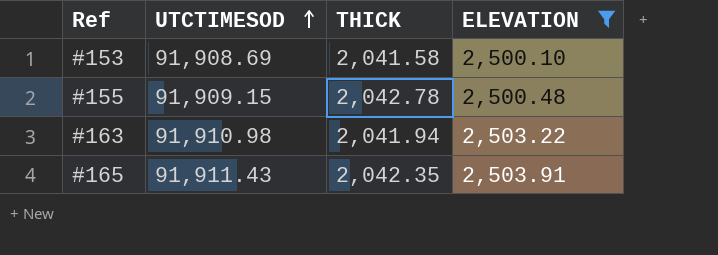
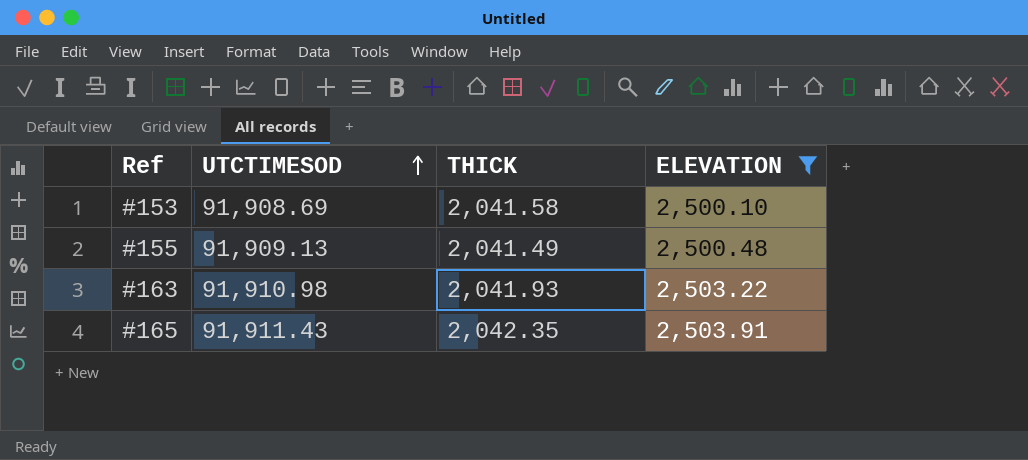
#155 | UTCTIMESOD: 91,909.15 -> 91,909.13
#155 | THICK: 2,042.78 -> 2,041.49
#163 | THICK: 2,041.94 -> 2,041.93

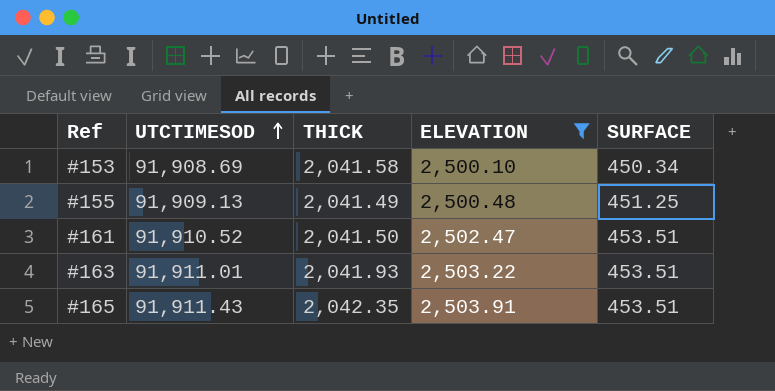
column SURFACE | position: none -> 5
row #161: none -> 91,910.52 | 2,041.50 | 2,502.47 | 453.51
#163 | UTCTIMESOD: 91,910.98 -> 91,911.01

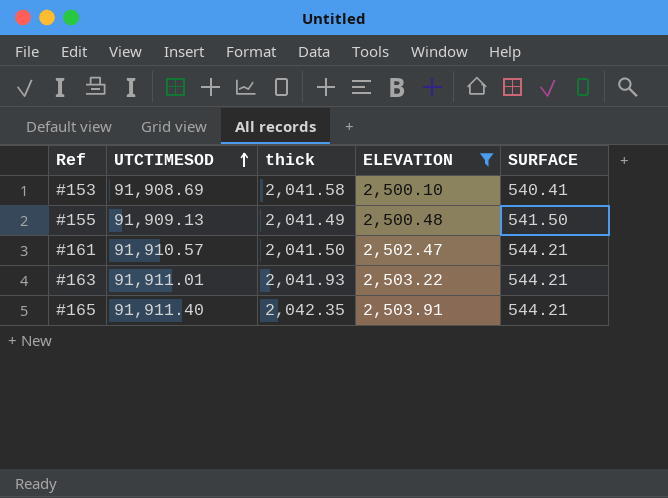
column name: THICK -> thick
#153 | SURFACE: 450.34 -> 540.41
#155 | SURFACE: 451.25 -> 541.50
#161 | UTCTIMESOD: 91,910.52 -> 91,910.57
#161 | SURFACE: 453.51 -> 544.21
#163 | SURFACE: 453.51 -> 544.21
#165 | UTCTIMESOD: 91,911.43 -> 91,911.40
#165 | SURFACE: 453.51 -> 544.21

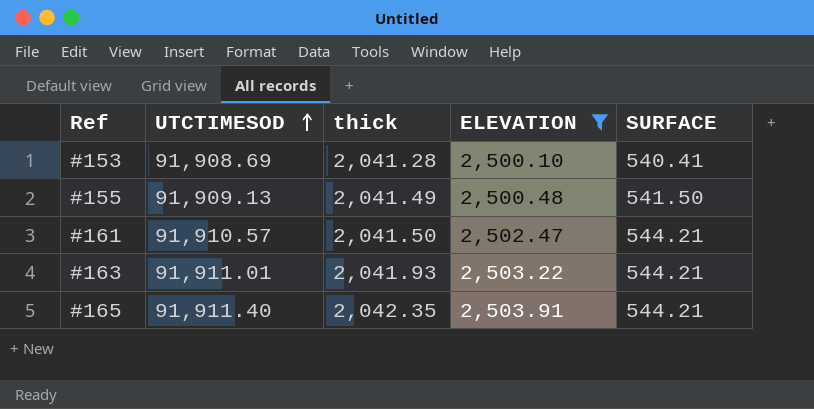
#153 | thick: 2,041.58 -> 2,041.28

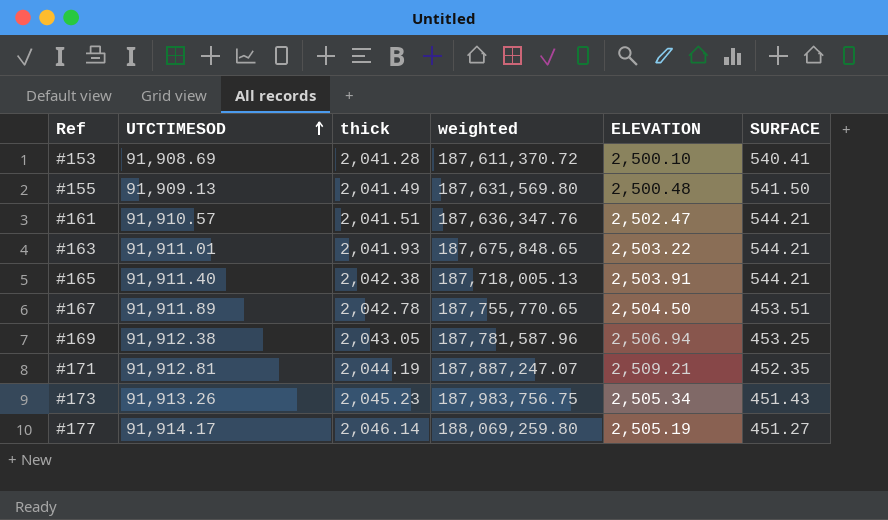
filter: ELEVATION <= 2,503.91 -> none
column weighted | formula: none -> [UTCTIMESOD] * [thick]
#161 | thick: 2,041.50 -> 2,041.51
#165 | thick: 2,042.35 -> 2,042.38

